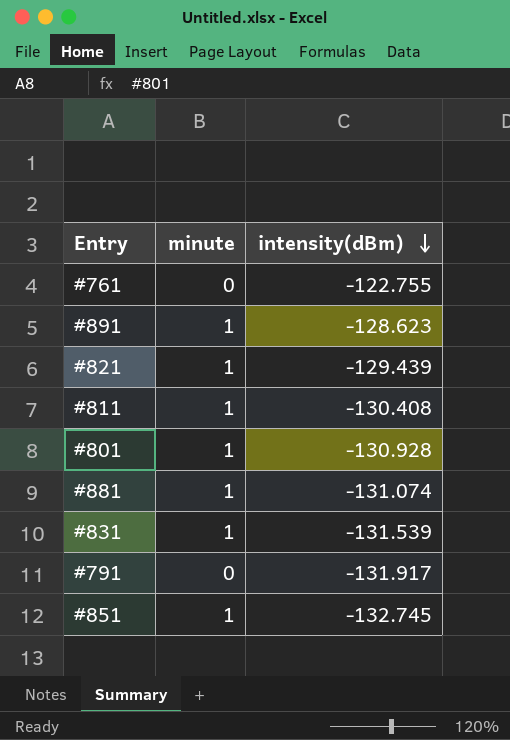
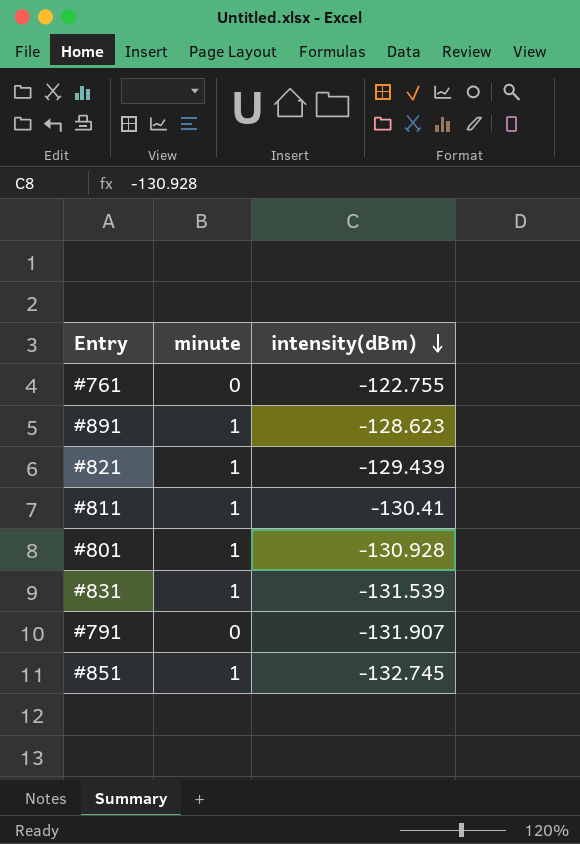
row #881: 1 | -131.074 -> none
#811 | intensity(dBm): -130.408 -> -130.41
#791 | intensity(dBm): -131.917 -> -131.907

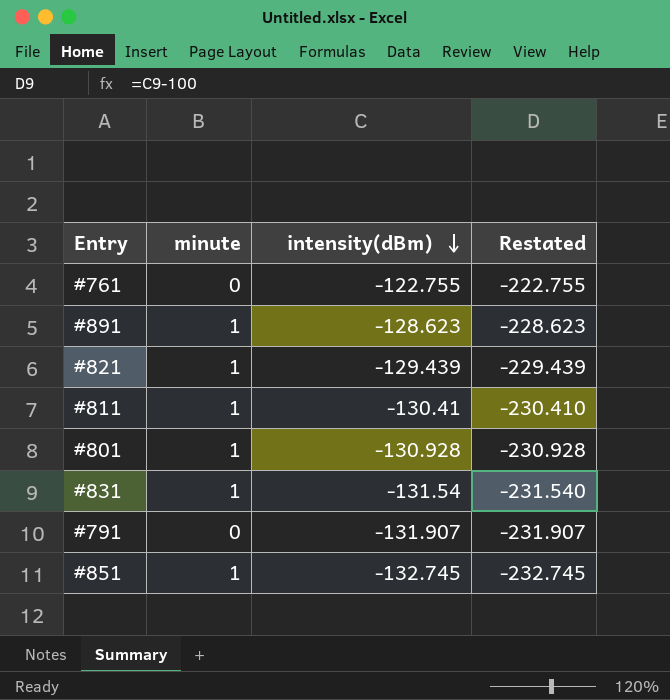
column Restated | formula: none -> [intensity(dBm)] - 100
#831 | intensity(dBm): -131.539 -> -131.54

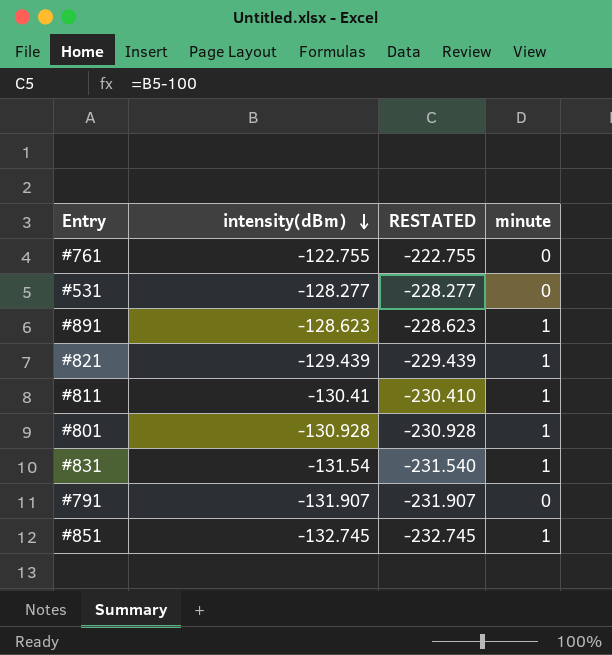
column name: Restated -> RESTATED
column minute | position: 2 -> 4
row #531: none -> -128.277 | -228.277 | 0

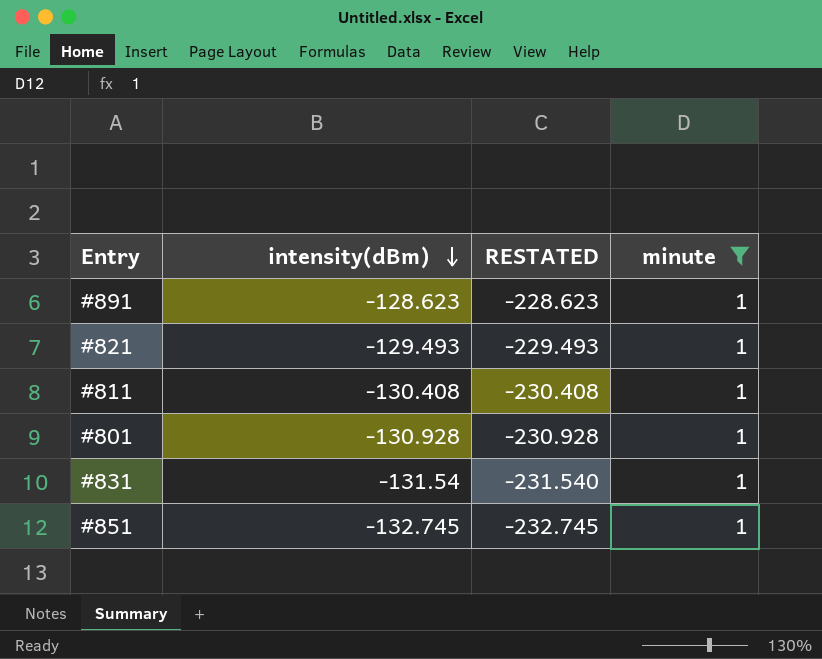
filter: none -> minute = 1
#821 | intensity(dBm): -129.439 -> -129.493
#821 | RESTATED: -229.439 -> -229.493
#811 | intensity(dBm): -130.41 -> -130.408
#811 | RESTATED: -230.410 -> -230.408

